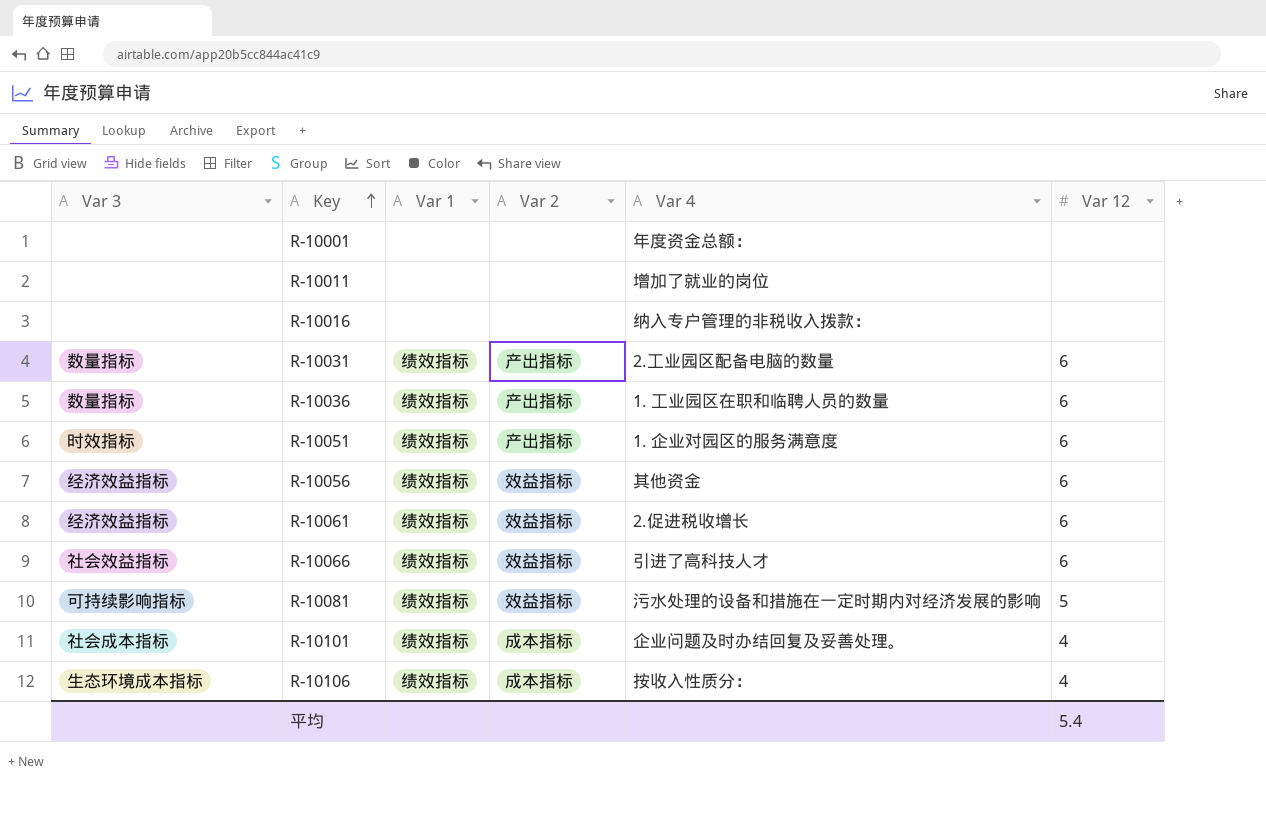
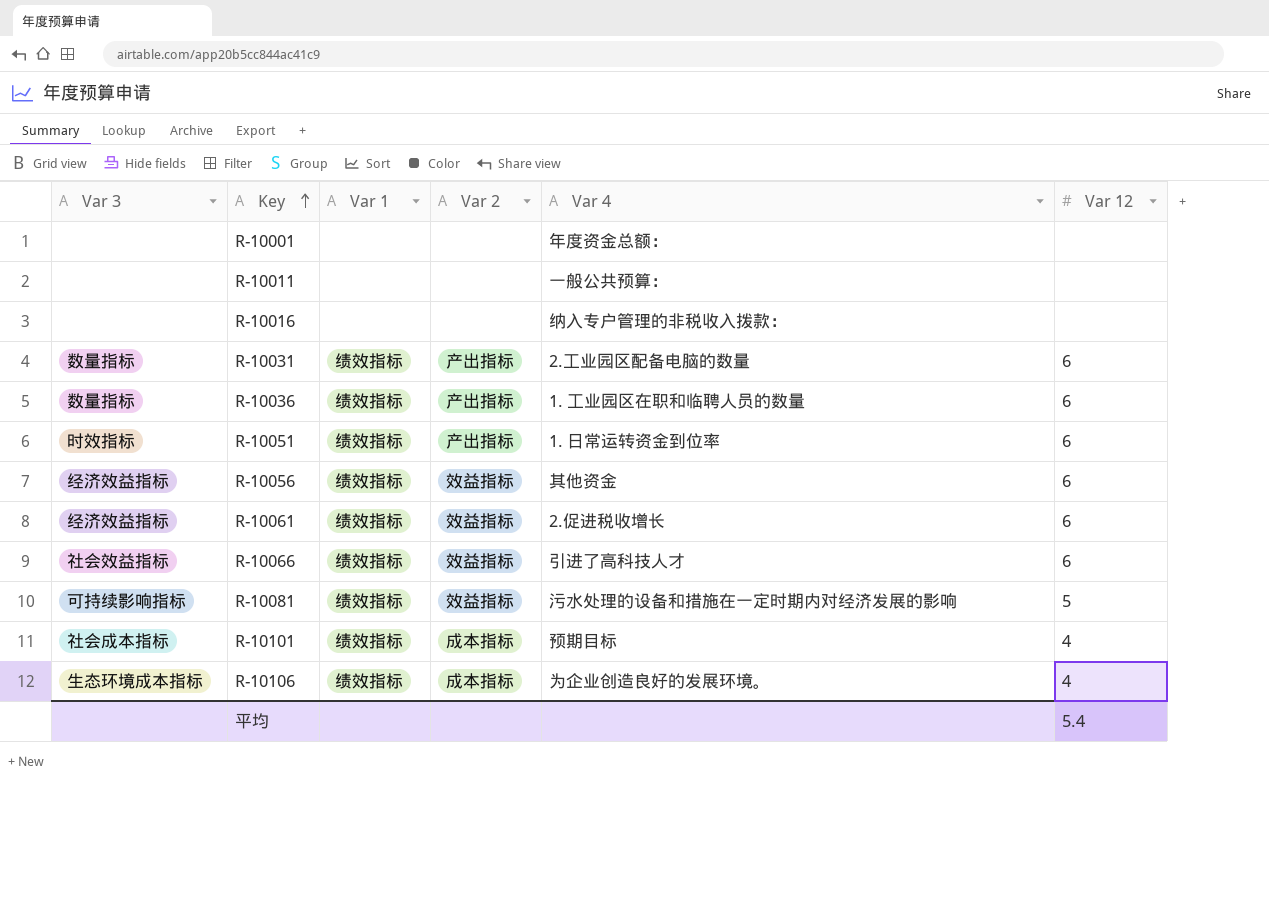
R-10011 | Var 4: 增加了就业的岗位 -> 一般公共预算：
R-10051 | Var 4: 1. 企业对园区的服务满意度 -> 1. 日常运转资金到位率
R-10101 | Var 4: 企业问题及时办结回复及妥善处理。 -> 预期目标
R-10106 | Var 4: 按收入性质分： -> 为企业创造良好的发展环境。

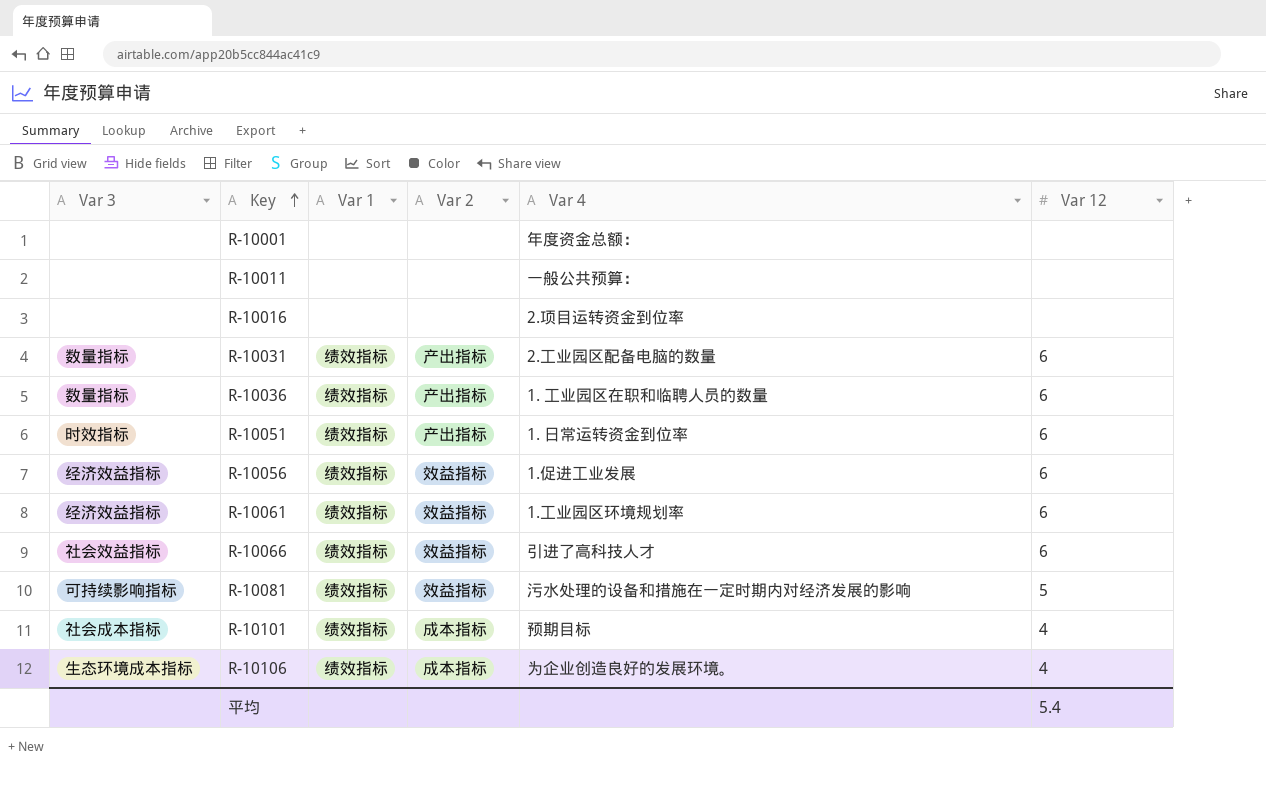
R-10016 | Var 4: 纳入专户管理的非税收入拨款： -> 2.项目运转资金到位率
R-10056 | Var 4: 其他资金 -> 1.促进工业发展
R-10061 | Var 4: 2.促进税收增长 -> 1.工业园区环境规划率

